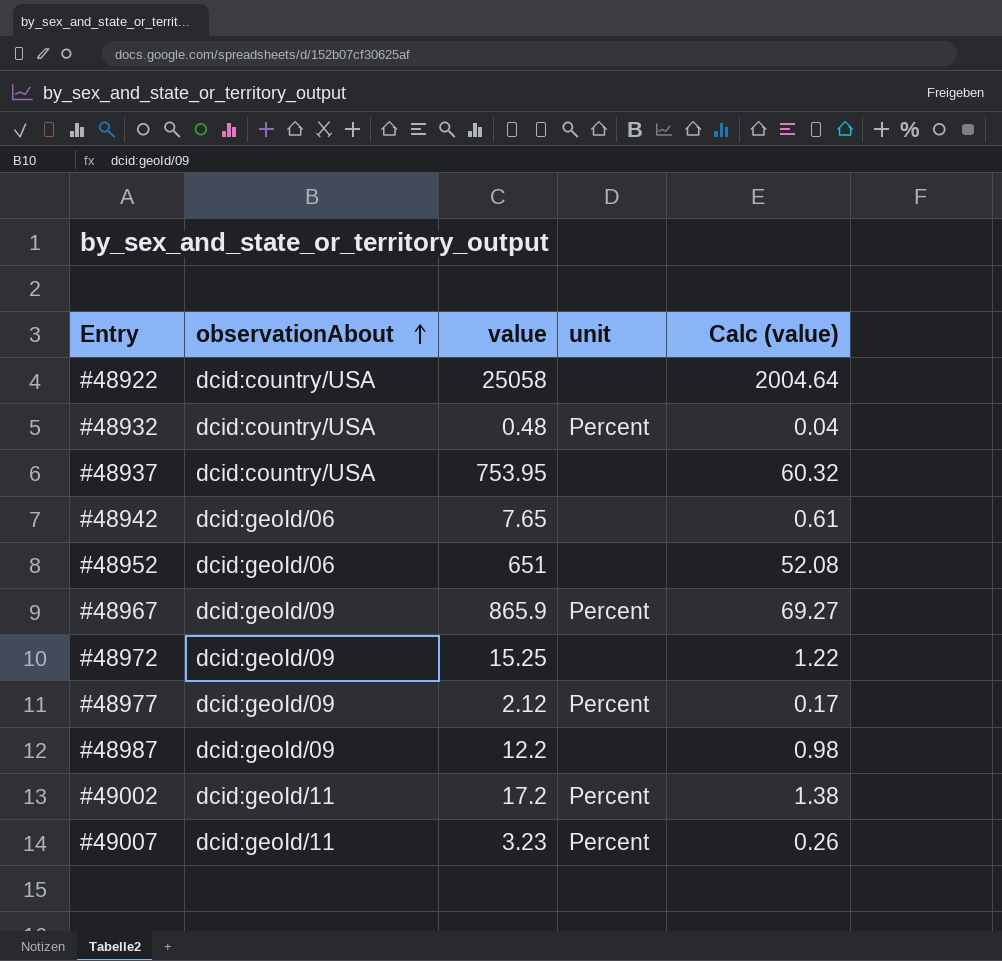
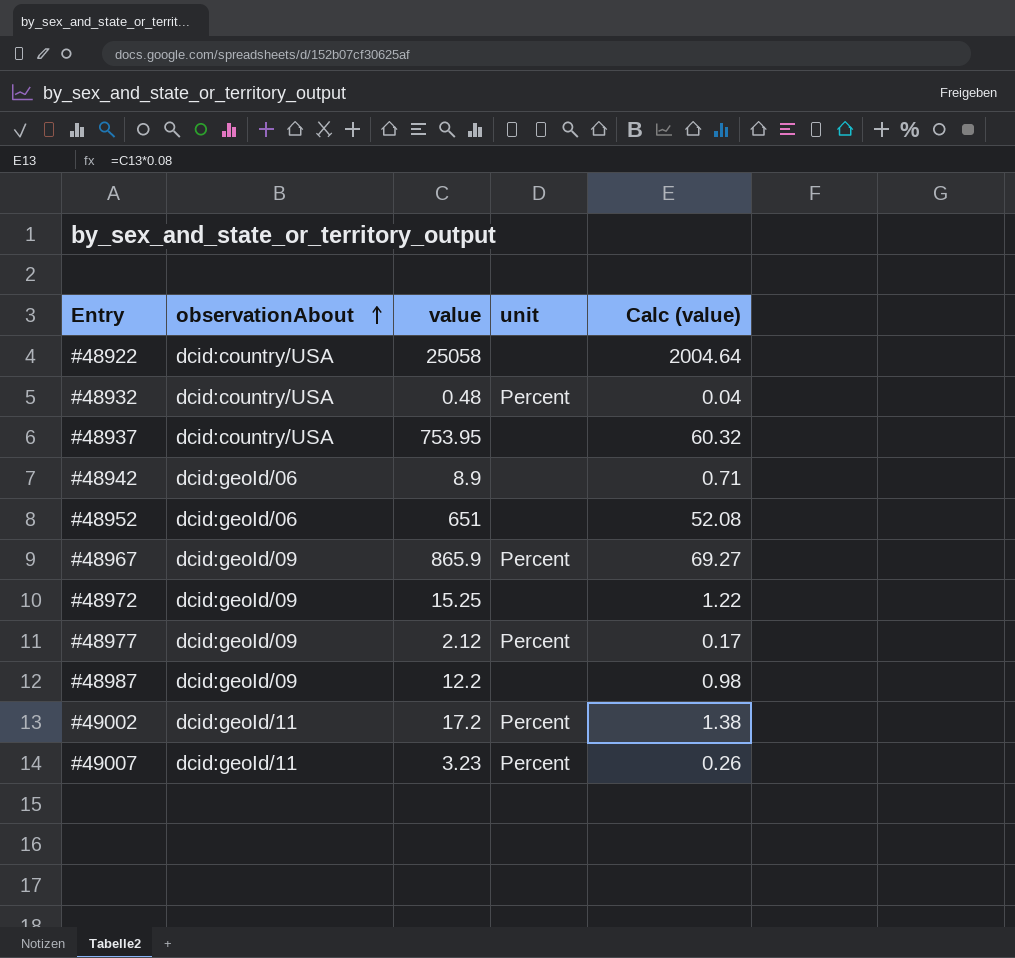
#48942 | value: 7.65 -> 8.9
#48942 | Calc (value): 0.61 -> 0.71

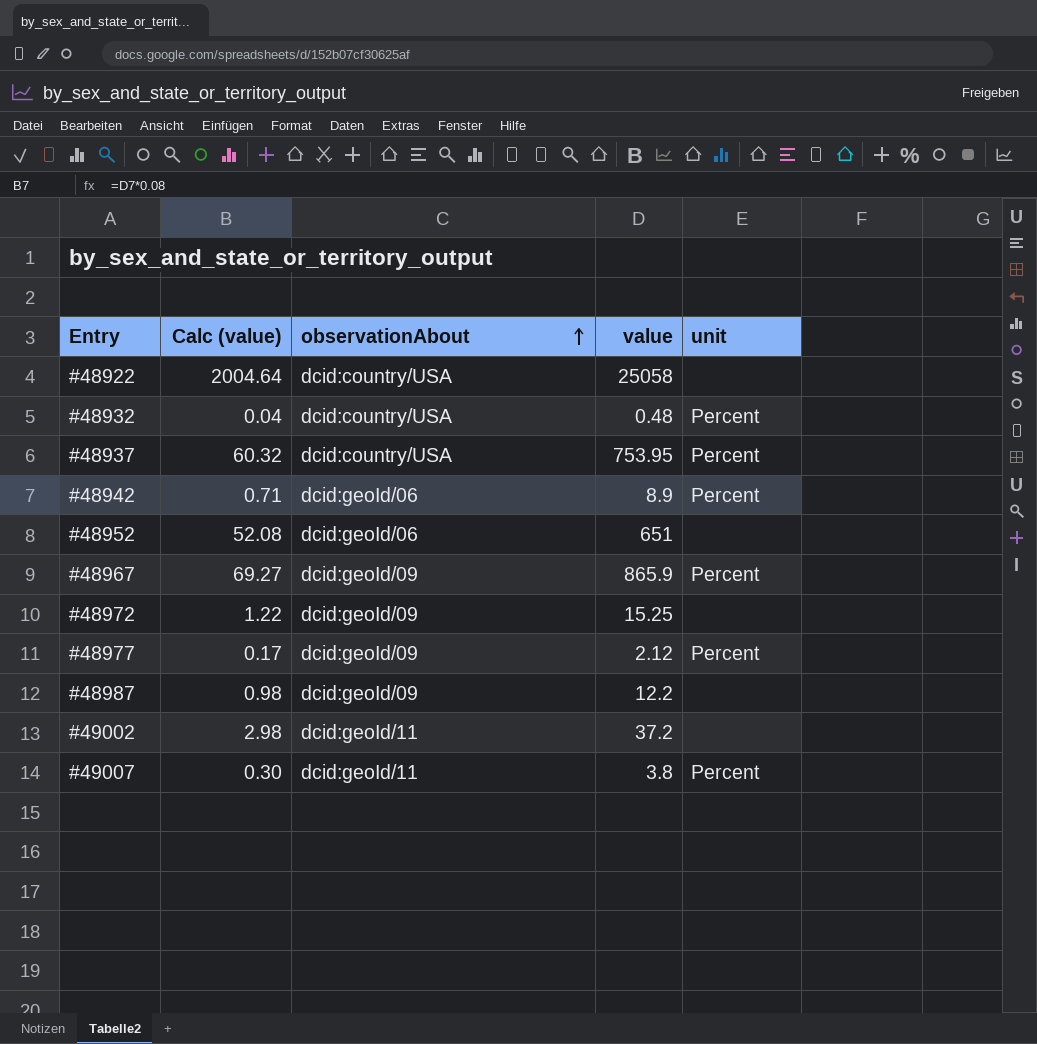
column Calc (value) | position: 5 -> 2
#48937 | unit: none -> Percent
#48942 | unit: none -> Percent
#49002 | Calc (value): 1.38 -> 2.98
#49002 | value: 17.2 -> 37.2
#49002 | unit: Percent -> none
#49007 | Calc (value): 0.26 -> 0.30
#49007 | value: 3.23 -> 3.8

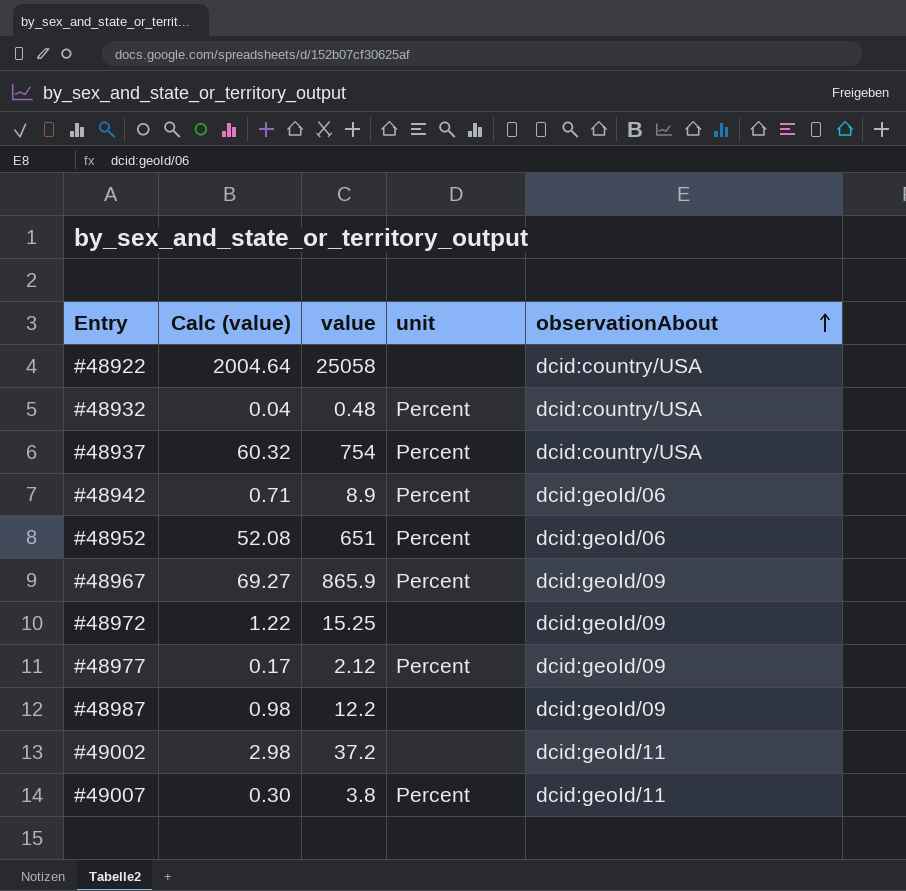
column observationAbout | position: 3 -> 5
#48937 | value: 753.95 -> 754
#48952 | unit: none -> Percent

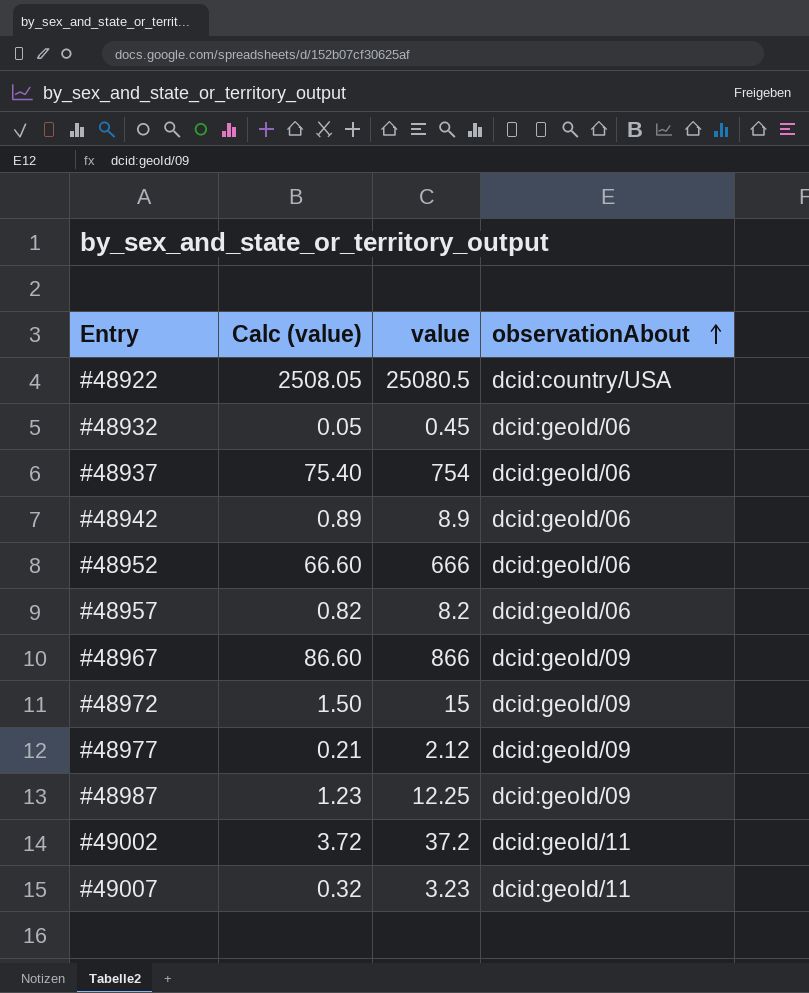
column unit | position: 4 -> none
column Calc (value) | formula: [value] * 0.08 -> [value] * 0.1
#48922 | value: 25058 -> 25080.5
#48932 | value: 0.48 -> 0.45
#48932 | observationAbout: dcid:country/USA -> dcid:geoId/06
#48937 | observationAbout: dcid:country/USA -> dcid:geoId/06
#48952 | value: 651 -> 666
row #48957: none -> 0.82 | 8.2 | dcid:geoId/06
#48967 | value: 865.9 -> 866
#48972 | value: 15.25 -> 15
#48987 | value: 12.2 -> 12.25
#49007 | value: 3.8 -> 3.23

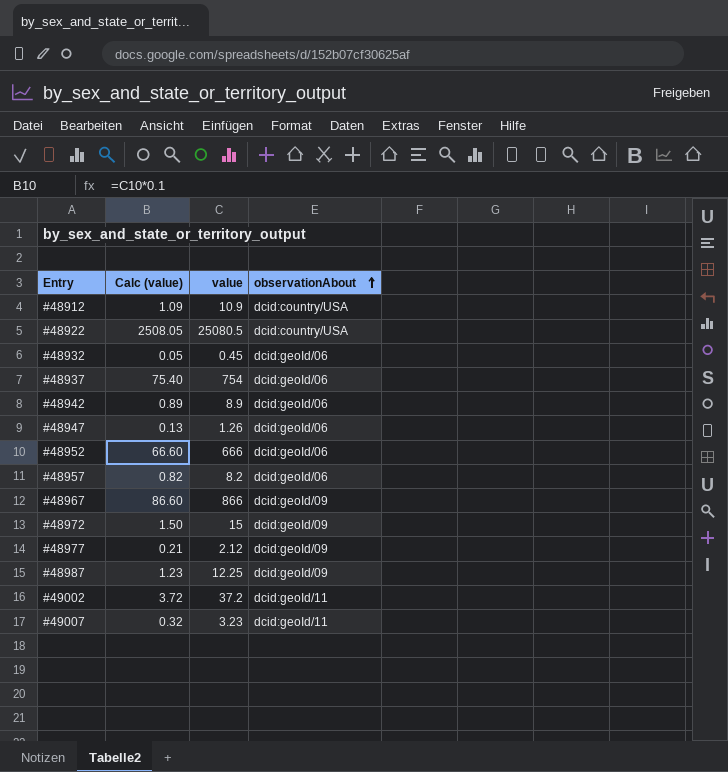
row #48912: none -> 1.09 | 10.9 | dcid:country/USA
row #48947: none -> 0.13 | 1.26 | dcid:geoId/06

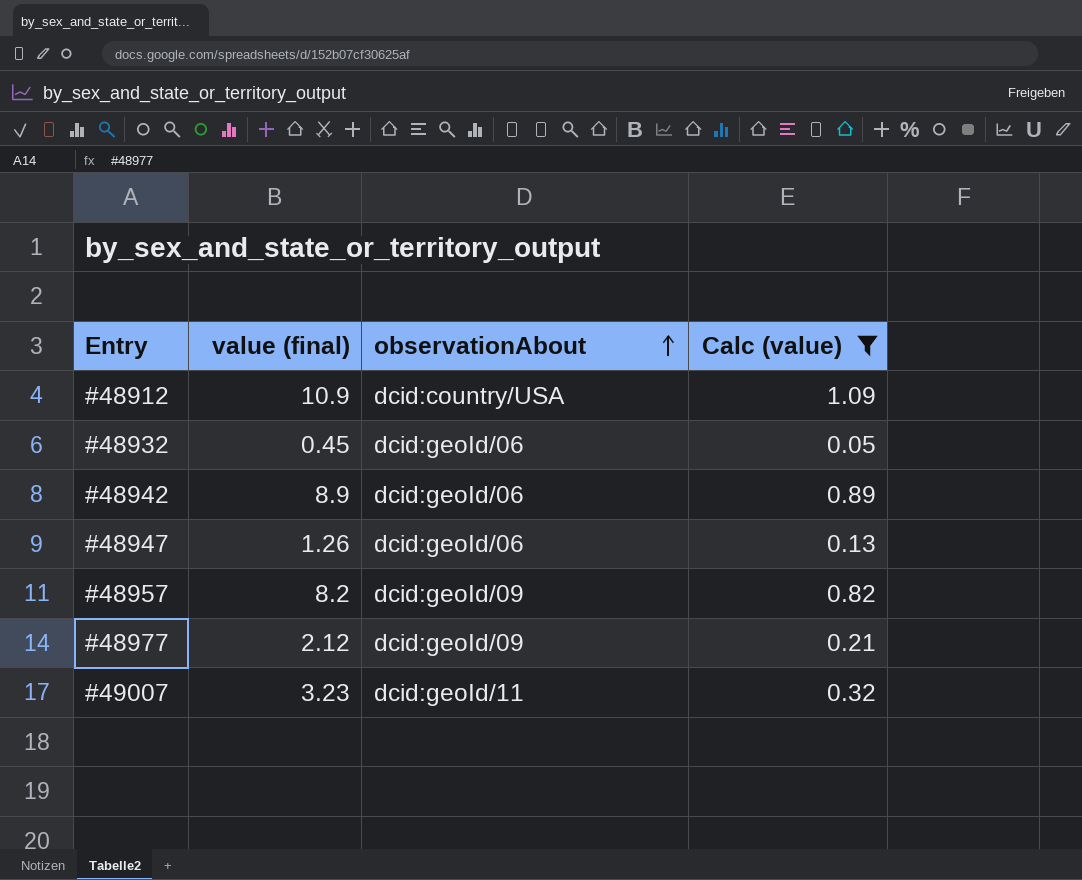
filter: none -> Calc (value) <= 1.09
column name: value -> value (final)
column Calc (value) | position: 2 -> 4
#48957 | observationAbout: dcid:geoId/06 -> dcid:geoId/09

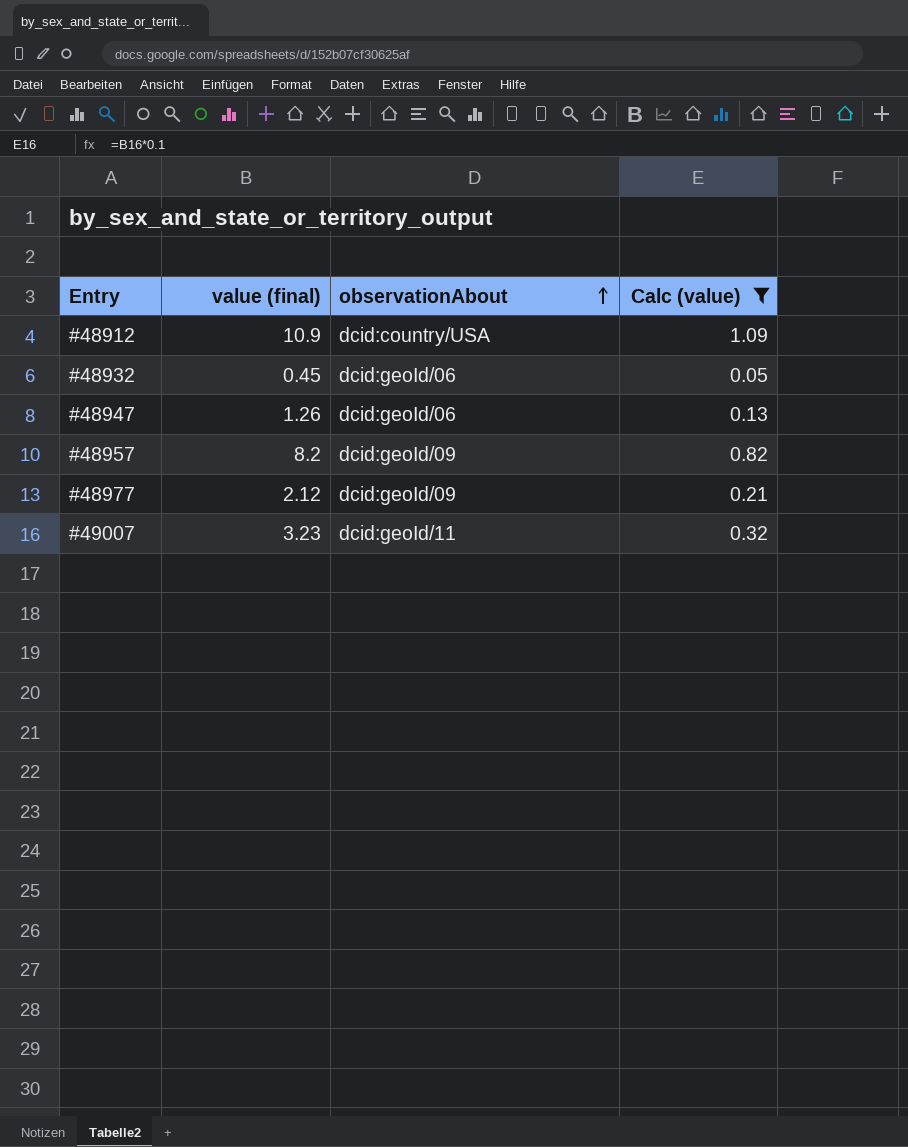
row #48942: 8.9 | dcid:geoId/06 | 0.89 -> none

